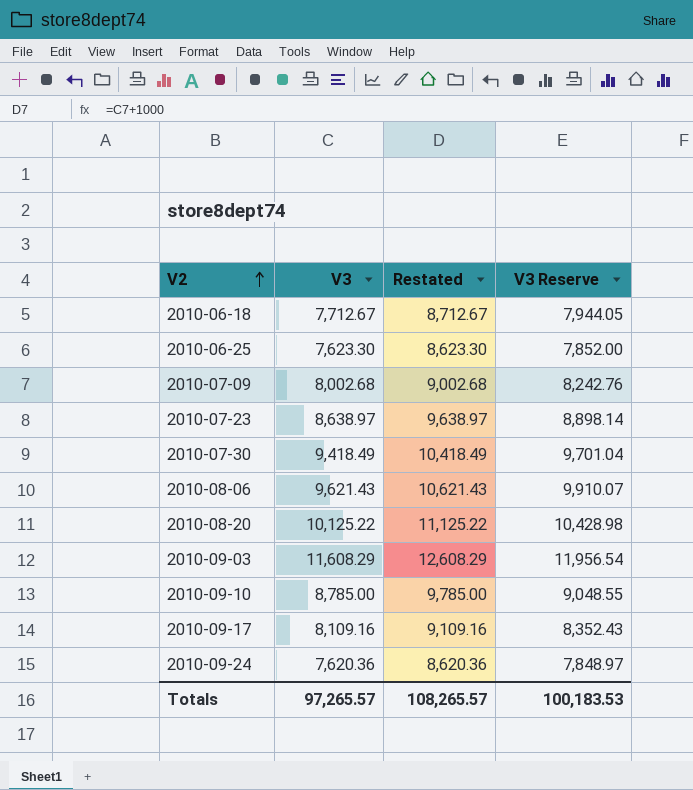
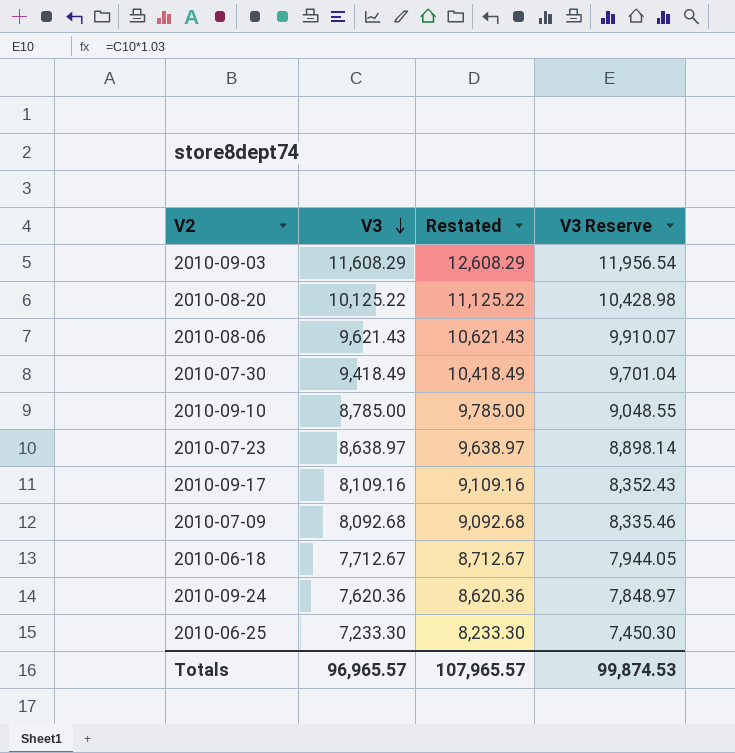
row order: V2 ascending -> V3 descending
2010-07-09 | V3: 8,002.68 -> 8,092.68
2010-07-09 | Restated: 9,002.68 -> 9,092.68
2010-07-09 | V3 Reserve: 8,242.76 -> 8,335.46
2010-06-25 | V3: 7,623.30 -> 7,233.30
2010-06-25 | Restated: 8,623.30 -> 8,233.30
2010-06-25 | V3 Reserve: 7,852.00 -> 7,450.30
Totals | V3: 97,265.57 -> 96,965.57
Totals | Restated: 108,265.57 -> 107,965.57
Totals | V3 Reserve: 100,183.53 -> 99,874.53

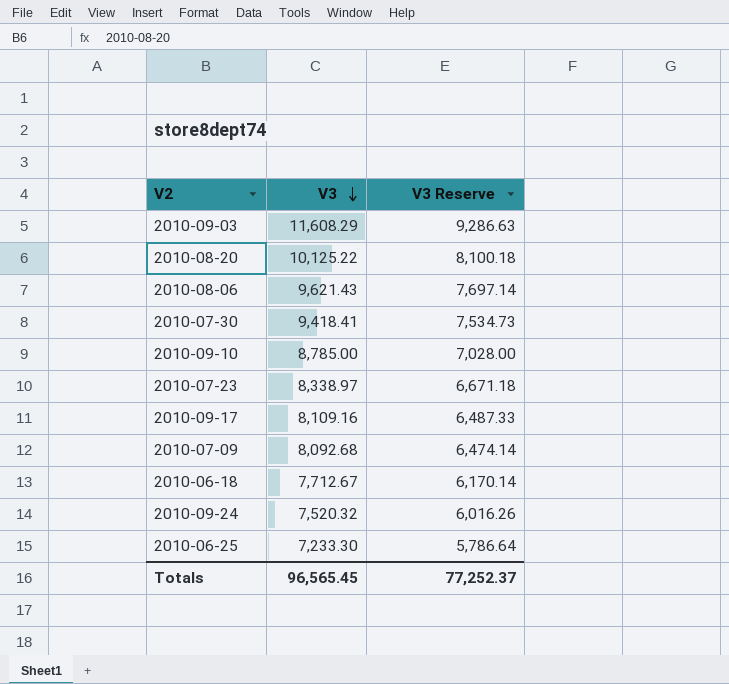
column Restated | formula: [V3] + 1000 -> none
column V3 Reserve | formula: [V3] * 1.03 -> [V3] * 0.8
2010-07-30 | V3: 9,418.49 -> 9,418.41
2010-07-23 | V3: 8,638.97 -> 8,338.97
2010-09-24 | V3: 7,620.36 -> 7,520.32
Totals | V3: 96,965.57 -> 96,565.45
Totals | V3 Reserve: 99,874.53 -> 77,252.37

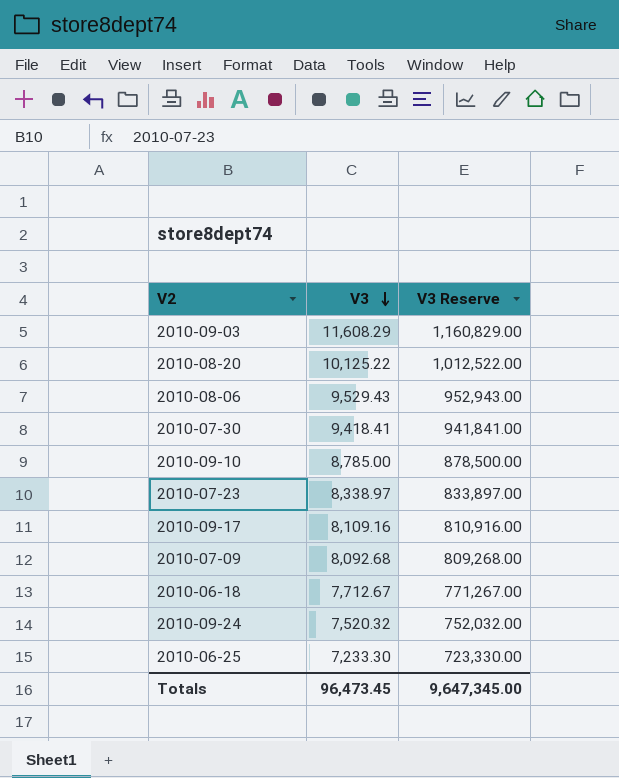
column V3 Reserve | formula: [V3] * 0.8 -> [V3] * 100
2010-08-06 | V3: 9,621.43 -> 9,529.43
Totals | V3: 96,565.45 -> 96,473.45
Totals | V3 Reserve: 77,252.37 -> 9,647,345.00

